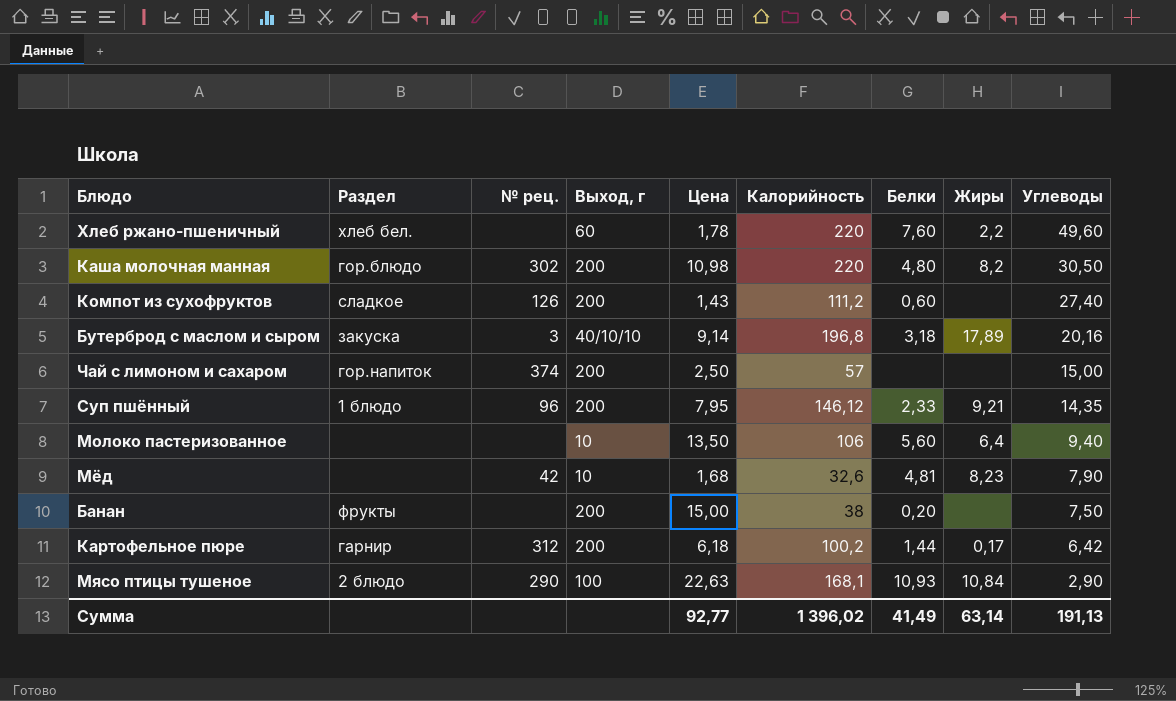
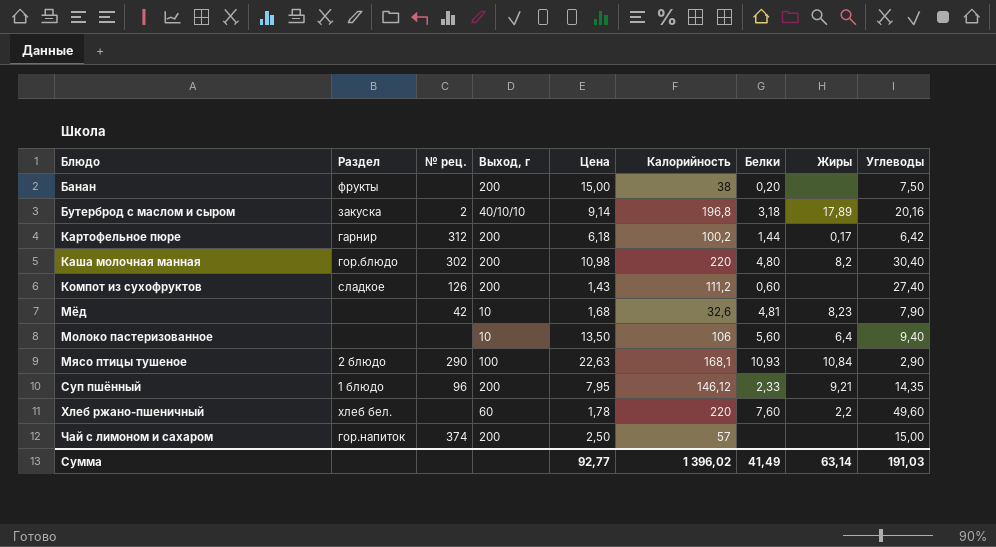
row order: Углеводы descending -> Блюдо ascending
Бутерброд с маслом и сыром | № рец.: 3 -> 2
Каша молочная манная | Углеводы: 30,50 -> 30,40
Сумма | Углеводы: 191,13 -> 191,03

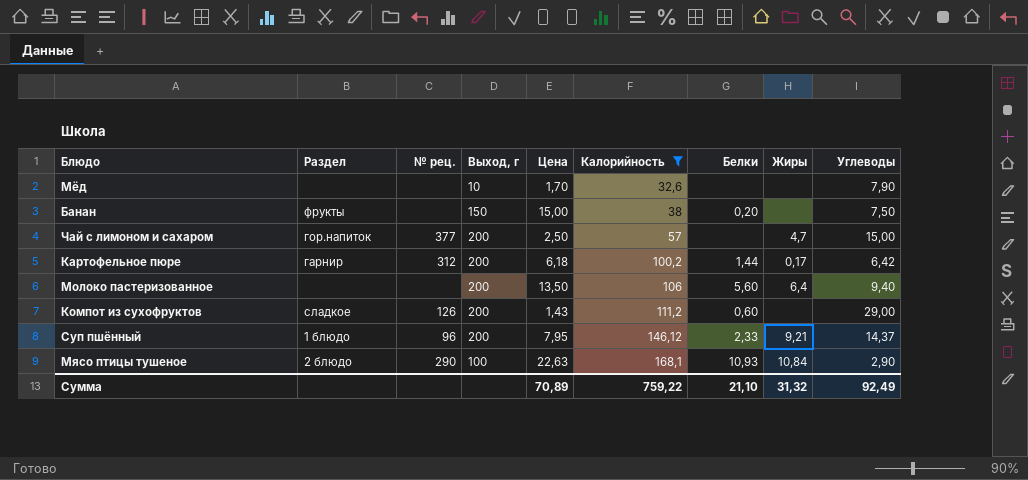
filter: none -> Калорийность <= 168,1
row order: Блюдо ascending -> Калорийность ascending
Мёд | № рец.: 42 -> none
Мёд | Цена: 1,68 -> 1,70
Мёд | Белки: 4,81 -> none
Мёд | Жиры: 8,23 -> none
Банан | Выход, г: 200 -> 150
Чай с лимоном и сахаром | № рец.: 374 -> 377
Чай с лимоном и сахаром | Жиры: none -> 4,7
Молоко пастеризованное | Выход, г: 10 -> 200
Компот из сухофруктов | Углеводы: 27,40 -> 29,00
Суп пшённый | Углеводы: 14,35 -> 14,37
Сумма | Цена: 92,77 -> 70,89
Сумма | Калорийность: 1 396,02 -> 759,22
Сумма | Белки: 41,49 -> 21,10
Сумма | Жиры: 63,14 -> 31,32
Сумма | Углеводы: 191,03 -> 92,49

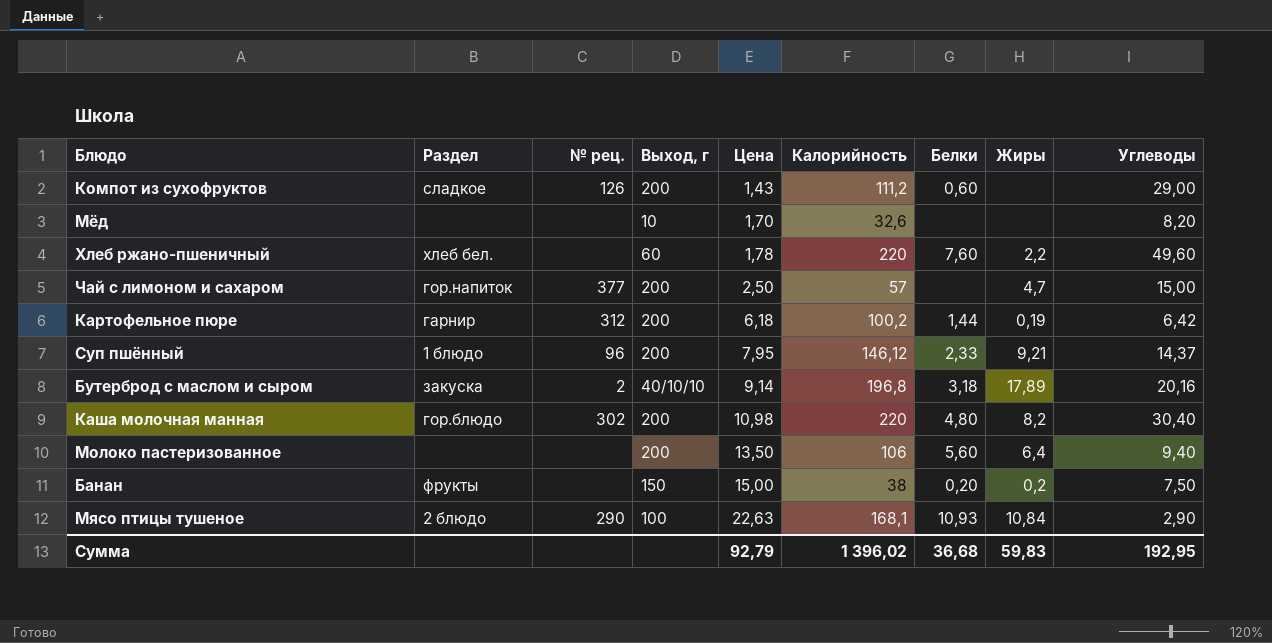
filter: Калорийность <= 168,1 -> none
row order: Калорийность ascending -> Цена ascending
Мёд | Углеводы: 7,90 -> 8,20
Картофельное пюре | Жиры: 0,17 -> 0,19
Банан | Жиры: none -> 0,2
Сумма | Цена: 70,89 -> 92,79
Сумма | Калорийность: 759,22 -> 1 396,02
Сумма | Белки: 21,10 -> 36,68
Сумма | Жиры: 31,32 -> 59,83
Сумма | Углеводы: 92,49 -> 192,95

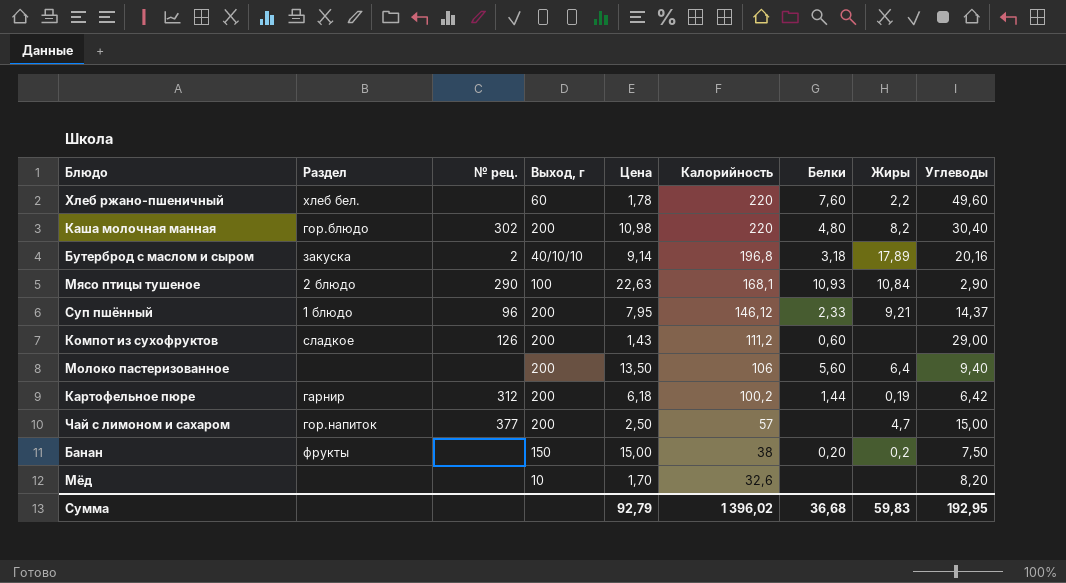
row order: Цена ascending -> Калорийность descending

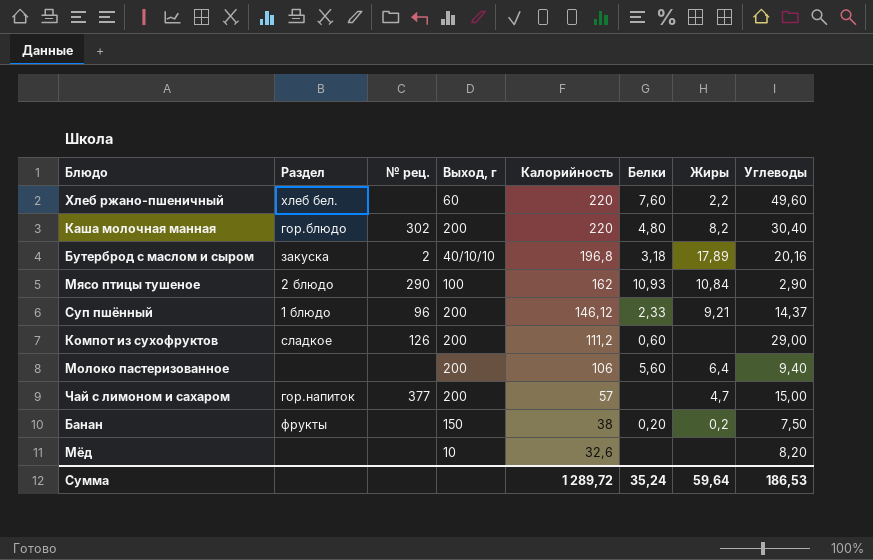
column Цена | position: 5 -> none
row Картофельное пюре: гарнир | 312 | 200 | 6,18 | 100,2 | 1,44 | 0,19 | 6,42 -> none
Мясо птицы тушеное | Калорийность: 168,1 -> 162
Сумма | Калорийность: 1 396,02 -> 1 289,72
Сумма | Белки: 36,68 -> 35,24
Сумма | Жиры: 59,83 -> 59,64
Сумма | Углеводы: 192,95 -> 186,53

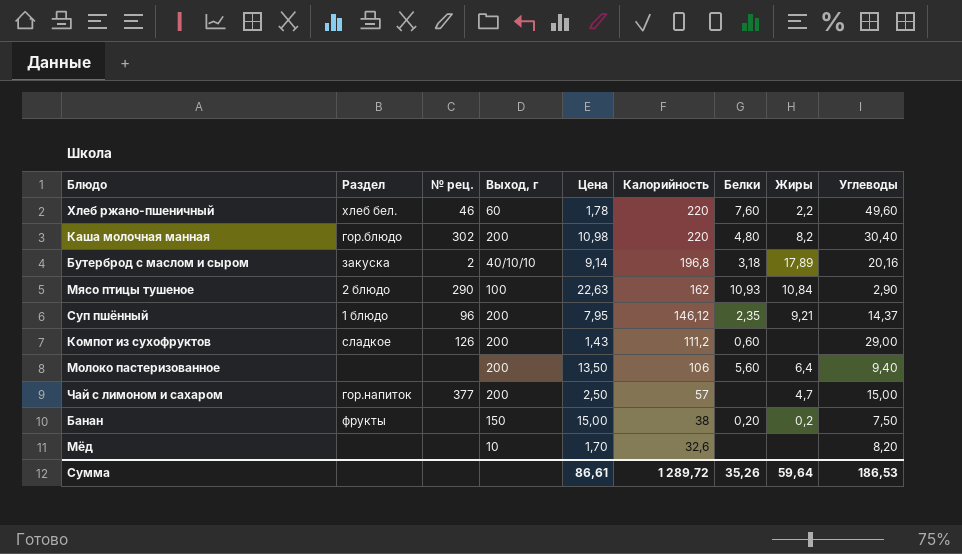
column Цена | position: none -> 5
Хлеб ржано-пшеничный | № рец.: none -> 46
Суп пшённый | Белки: 2,33 -> 2,35
Сумма | Белки: 35,24 -> 35,26

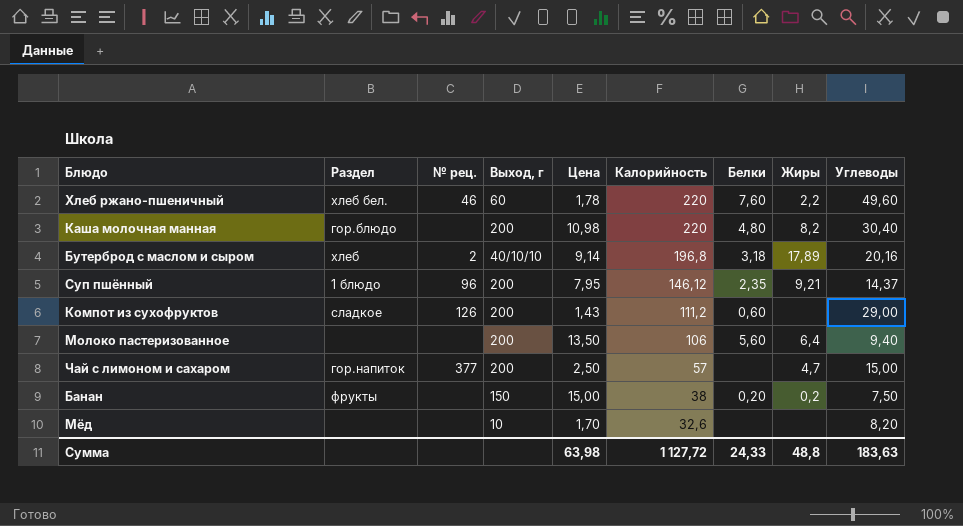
row Мясо птицы тушеное: 2 блюдо | 290 | 100 | 22,63 | 162 | 10,93 | 10,84 | 2,90 -> none
Каша молочная манная | № рец.: 302 -> none
Бутерброд с маслом и сыром | Раздел: закуска -> хлеб
Сумма | Цена: 86,61 -> 63,98
Сумма | Калорийность: 1 289,72 -> 1 127,72
Сумма | Белки: 35,26 -> 24,33
Сумма | Жиры: 59,64 -> 48,8
Сумма | Углеводы: 186,53 -> 183,63

